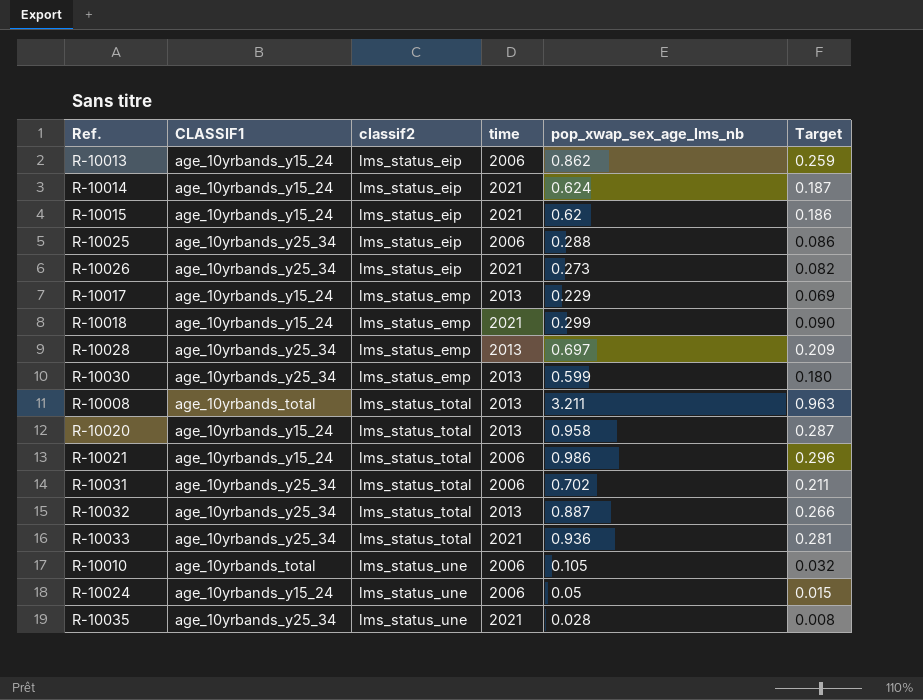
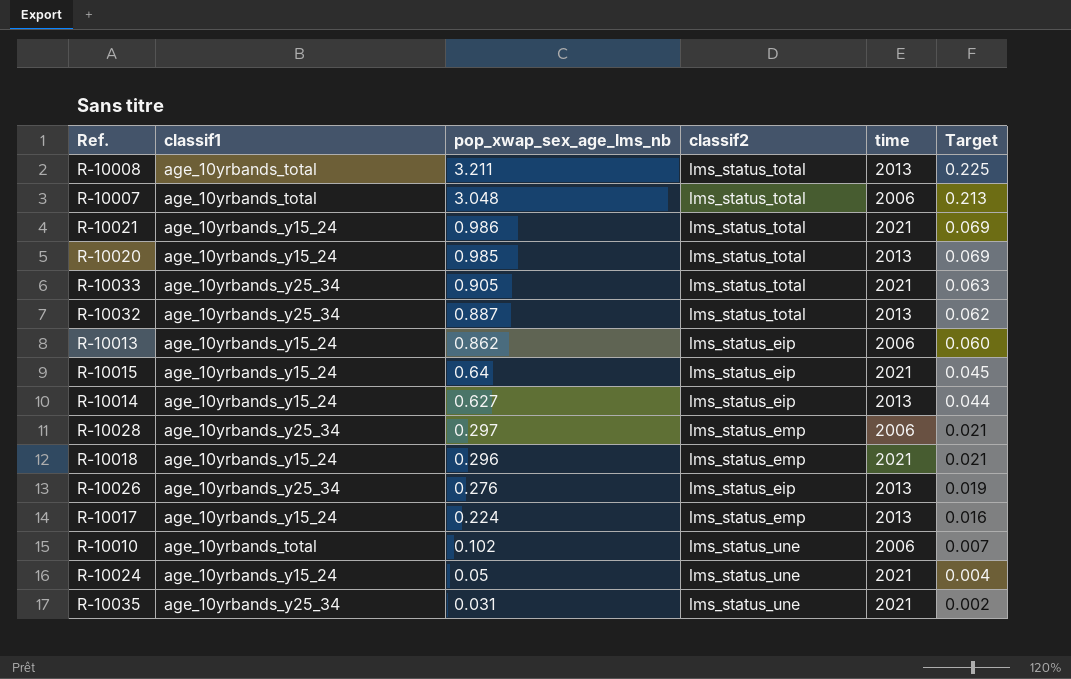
row order: classif2 ascending -> pop_xwap_sex_age_lms_nb descending
column name: CLASSIF1 -> classif1
column pop_xwap_sex_age_lms_nb | position: 5 -> 3
column Target | formula: [pop_xwap_sex_age_lms_nb] * 0.3 -> [pop_xwap_sex_age_lms_nb] * 0.07
row R-10025: age_10yrbands_y25_34 | lms_status_eip | 2006 | 0.288 | 0.086 -> none
row R-10030: age_10yrbands_y25_34 | lms_status_emp | 2013 | 0.599 | 0.180 -> none
row R-10031: age_10yrbands_y25_34 | lms_status_total | 2006 | 0.702 | 0.211 -> none
row R-10007: none -> age_10yrbands_total | 3.048 | lms_status_total | 2006 | 0.213
R-10021 | time: 2006 -> 2021
R-10020 | pop_xwap_sex_age_lms_nb: 0.958 -> 0.985
R-10033 | pop_xwap_sex_age_lms_nb: 0.936 -> 0.905
R-10015 | pop_xwap_sex_age_lms_nb: 0.62 -> 0.64
R-10014 | pop_xwap_sex_age_lms_nb: 0.624 -> 0.627
R-10014 | time: 2021 -> 2013
R-10028 | pop_xwap_sex_age_lms_nb: 0.697 -> 0.297
R-10028 | time: 2013 -> 2006
R-10018 | pop_xwap_sex_age_lms_nb: 0.299 -> 0.296
R-10026 | pop_xwap_sex_age_lms_nb: 0.273 -> 0.276
R-10026 | time: 2021 -> 2013
R-10017 | pop_xwap_sex_age_lms_nb: 0.229 -> 0.224
R-10010 | pop_xwap_sex_age_lms_nb: 0.105 -> 0.102
R-10024 | time: 2006 -> 2021
R-10035 | pop_xwap_sex_age_lms_nb: 0.028 -> 0.031

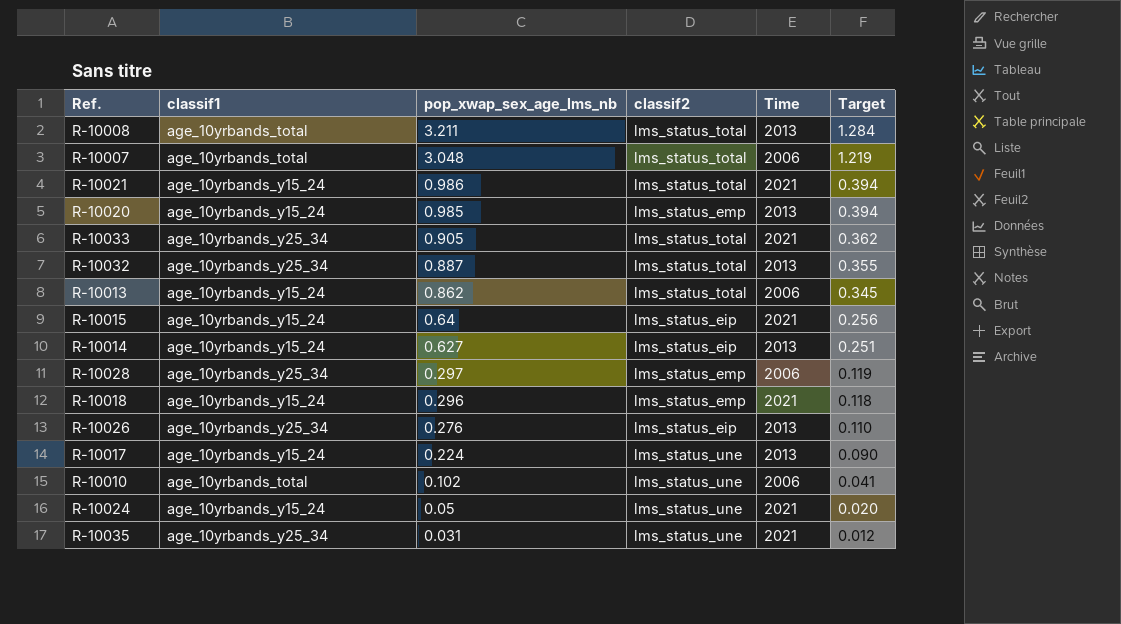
column name: time -> Time
column Target | formula: [pop_xwap_sex_age_lms_nb] * 0.07 -> [pop_xwap_sex_age_lms_nb] * 0.4
R-10020 | classif2: lms_status_total -> lms_status_emp
R-10013 | classif2: lms_status_eip -> lms_status_total
R-10017 | classif2: lms_status_emp -> lms_status_une

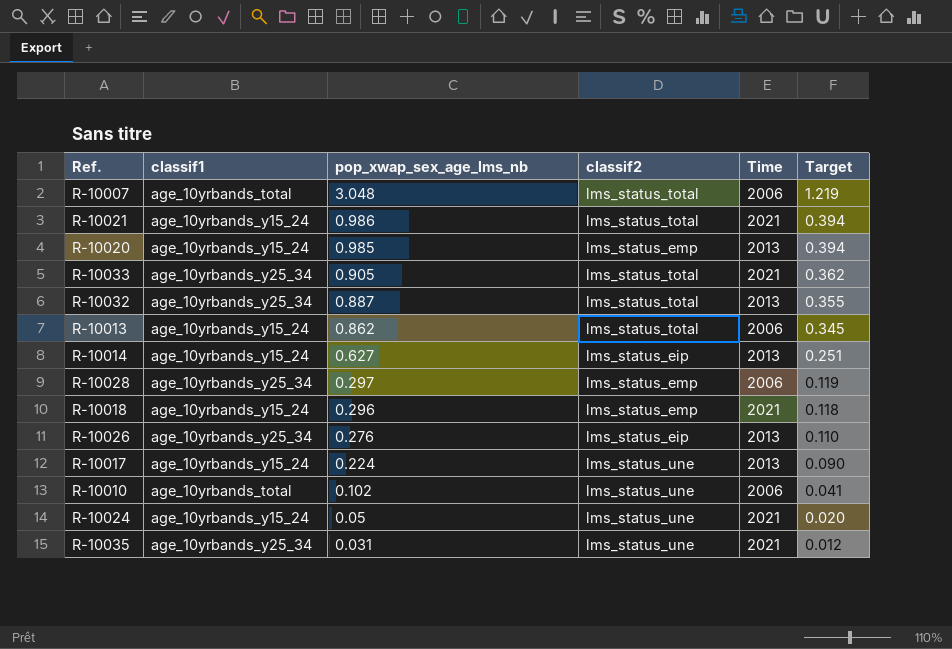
row R-10008: age_10yrbands_total | 3.211 | lms_status_total | 2013 | 1.284 -> none
row R-10015: age_10yrbands_y15_24 | 0.64 | lms_status_eip | 2021 | 0.256 -> none

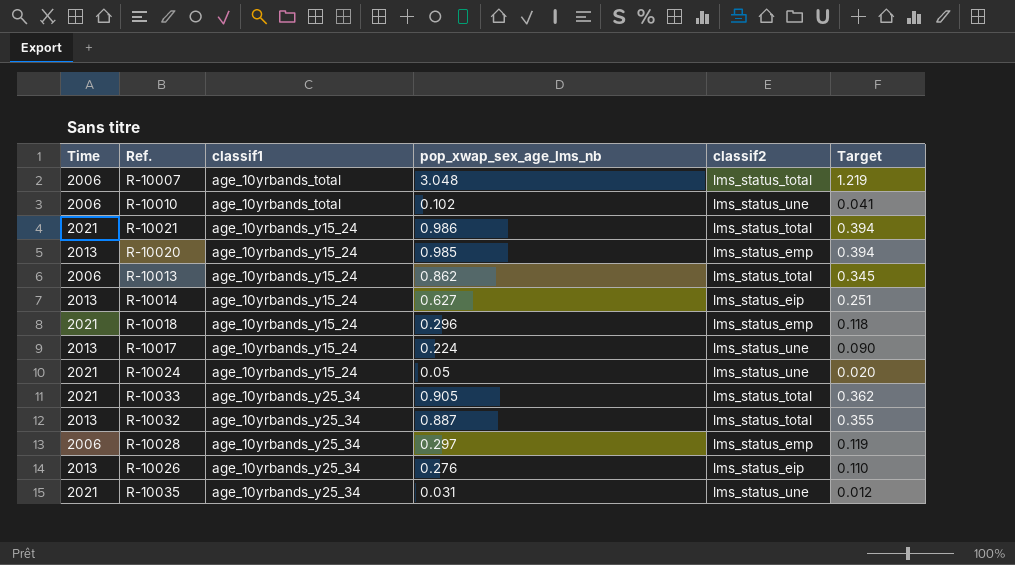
row order: pop_xwap_sex_age_lms_nb descending -> classif1 ascending
column Time | position: 5 -> 1

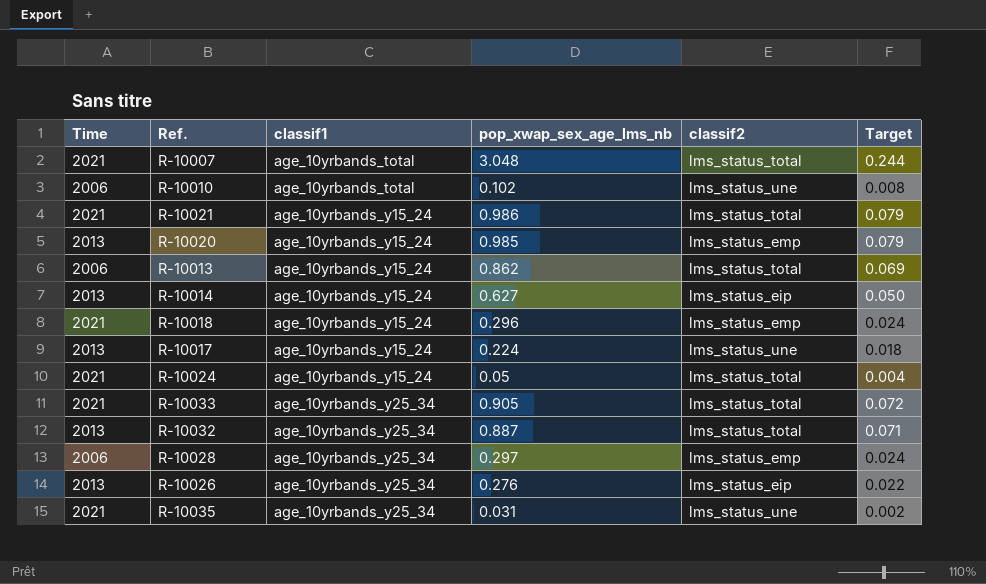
column Target | formula: [pop_xwap_sex_age_lms_nb] * 0.4 -> [pop_xwap_sex_age_lms_nb] * 0.08
R-10007 | Time: 2006 -> 2021
R-10024 | classif2: lms_status_une -> lms_status_total

